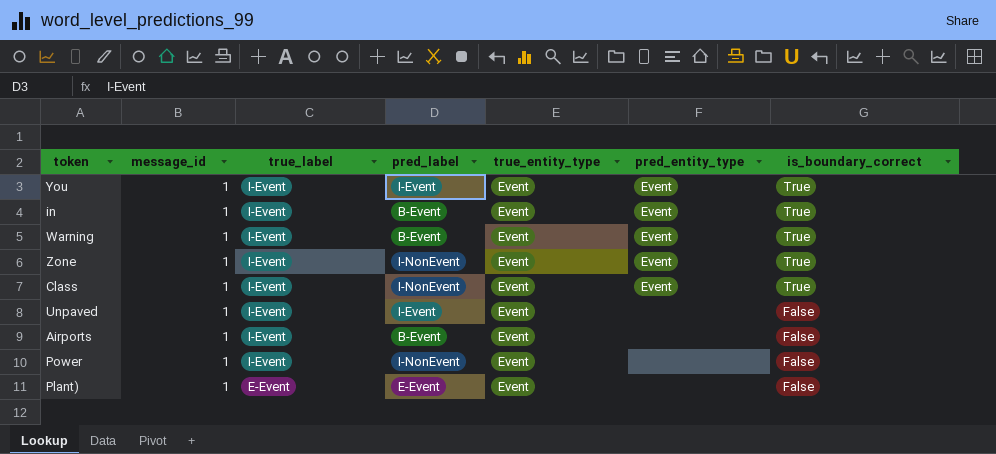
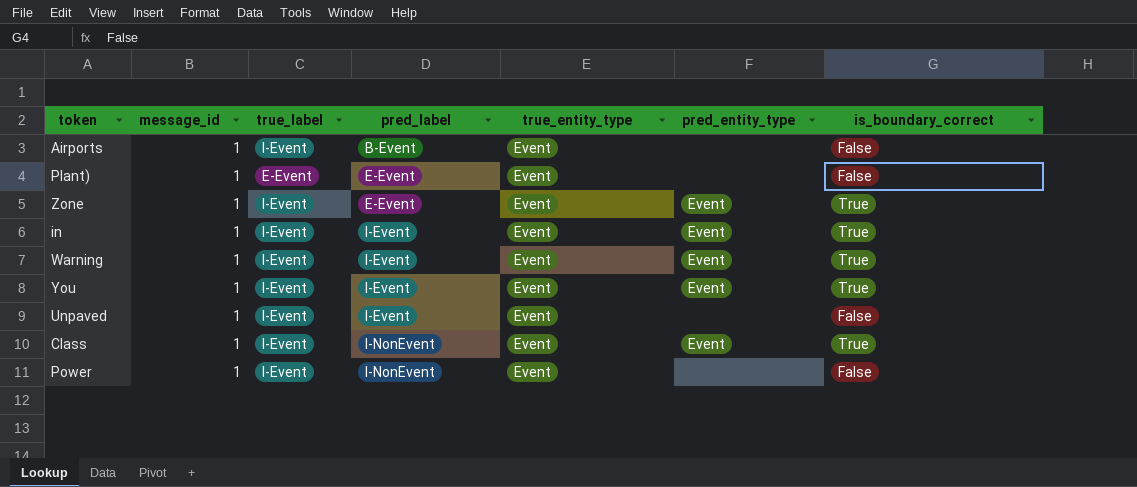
row order: true_label descending -> pred_label ascending
Zone | pred_label: I-NonEvent -> E-Event
in | pred_label: B-Event -> I-Event
Warning | pred_label: B-Event -> I-Event

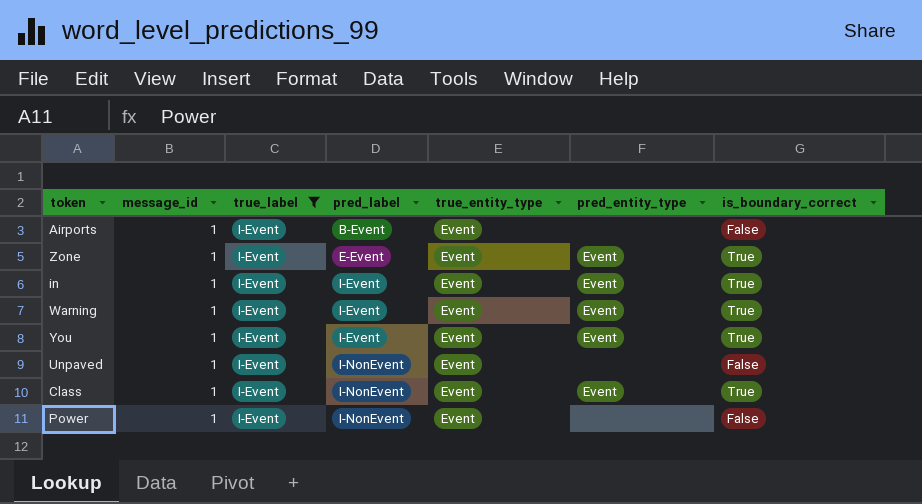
filter: none -> true_label = I-Event
Unpaved | pred_label: I-Event -> I-NonEvent

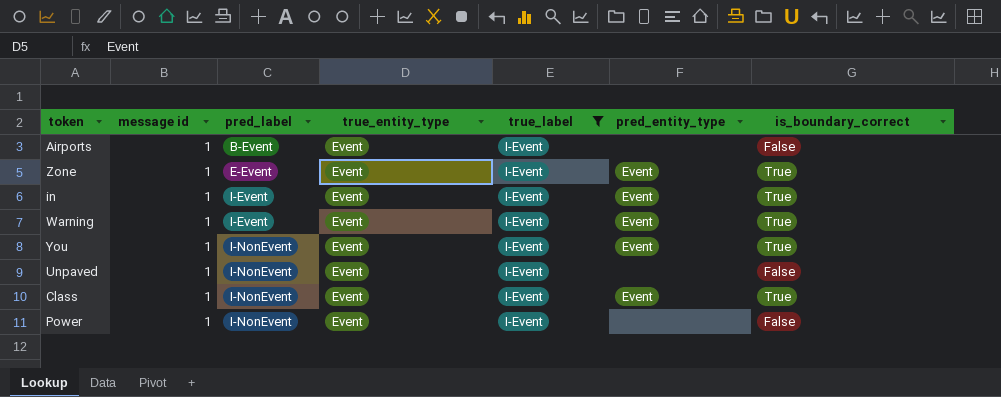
column name: message_id -> message id
column true_label | position: 3 -> 5
You | pred_label: I-Event -> I-NonEvent

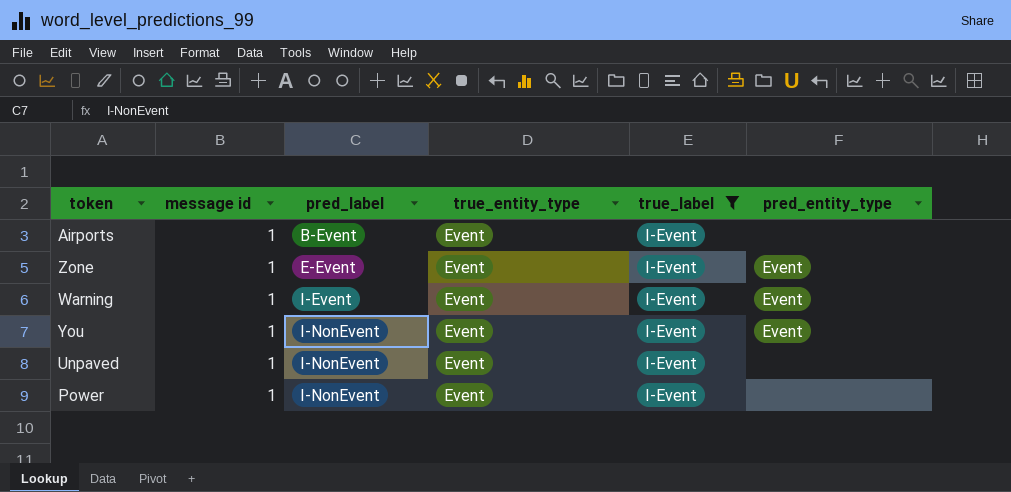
column is_boundary_correct | position: 7 -> none
row in: 1 | I-Event | Event | I-Event | Event | True -> none
row Class: 1 | I-NonEvent | Event | I-Event | Event | True -> none

